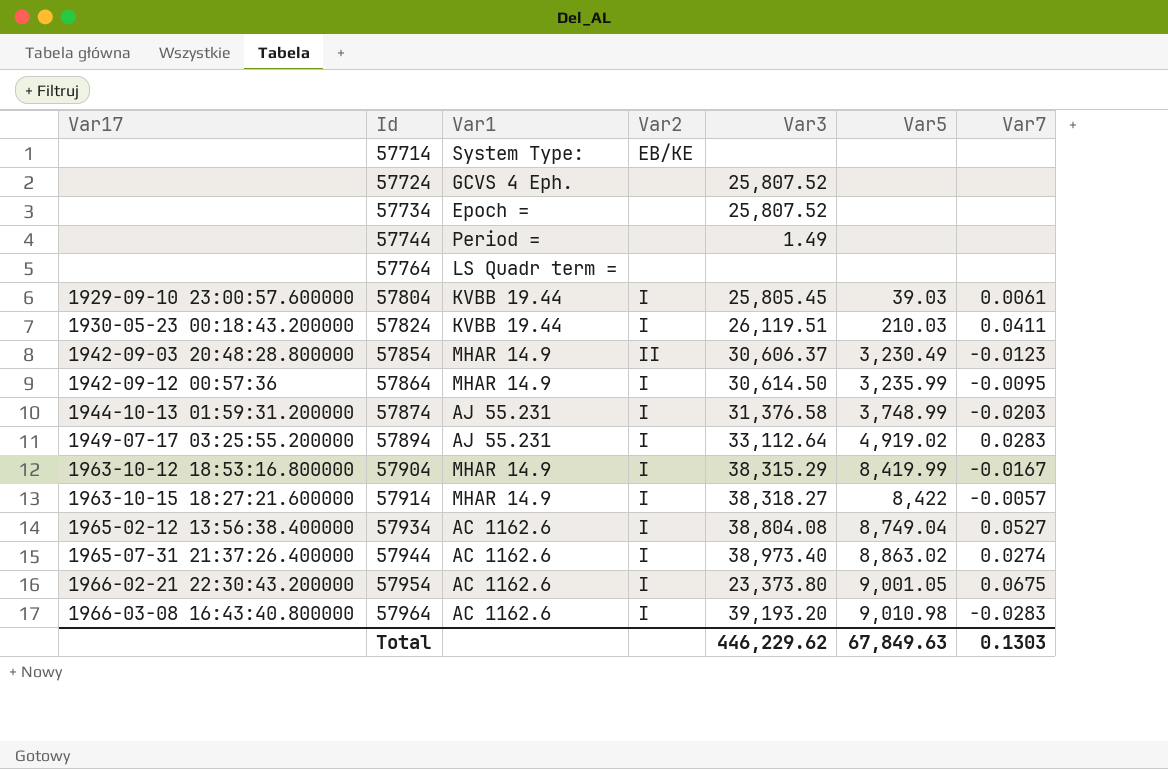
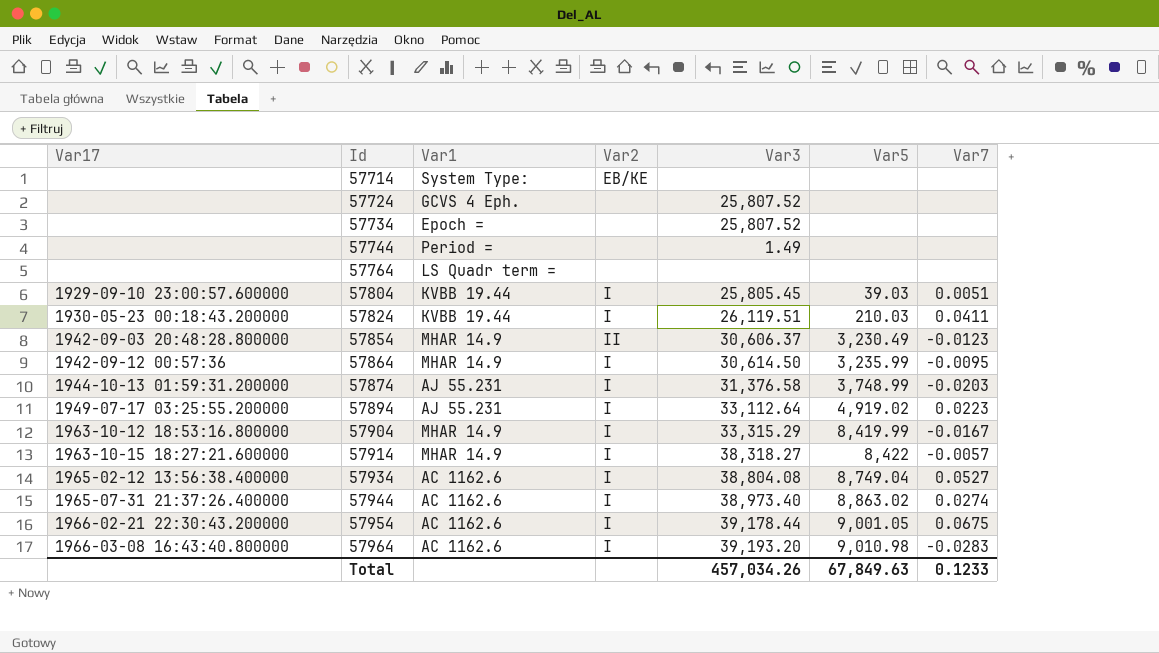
57804 | Var7: 0.0061 -> 0.0051
57894 | Var7: 0.0283 -> 0.0223
57904 | Var3: 38,315.29 -> 33,315.29
57954 | Var3: 23,373.80 -> 39,178.44
Total | Var3: 446,229.62 -> 457,034.26
Total | Var7: 0.1303 -> 0.1233

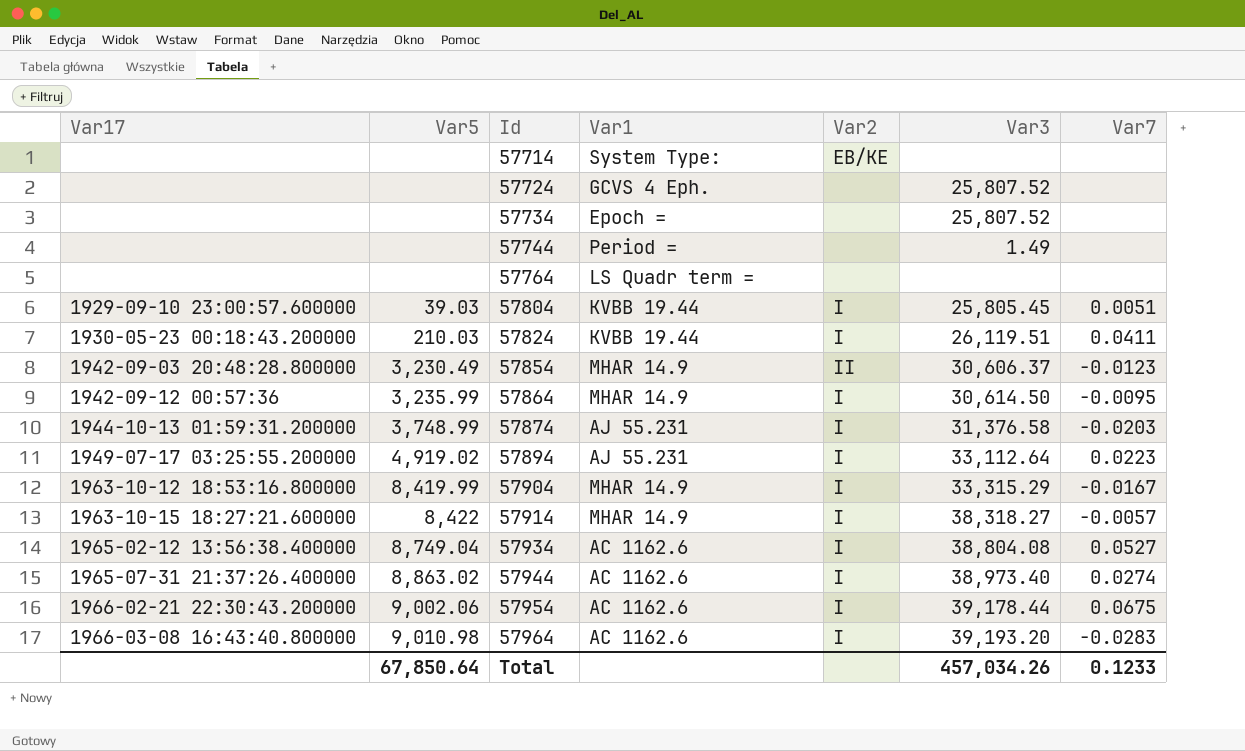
column Var5 | position: 6 -> 2
57954 | Var5: 9,001.05 -> 9,002.06
Total | Var5: 67,849.63 -> 67,850.64

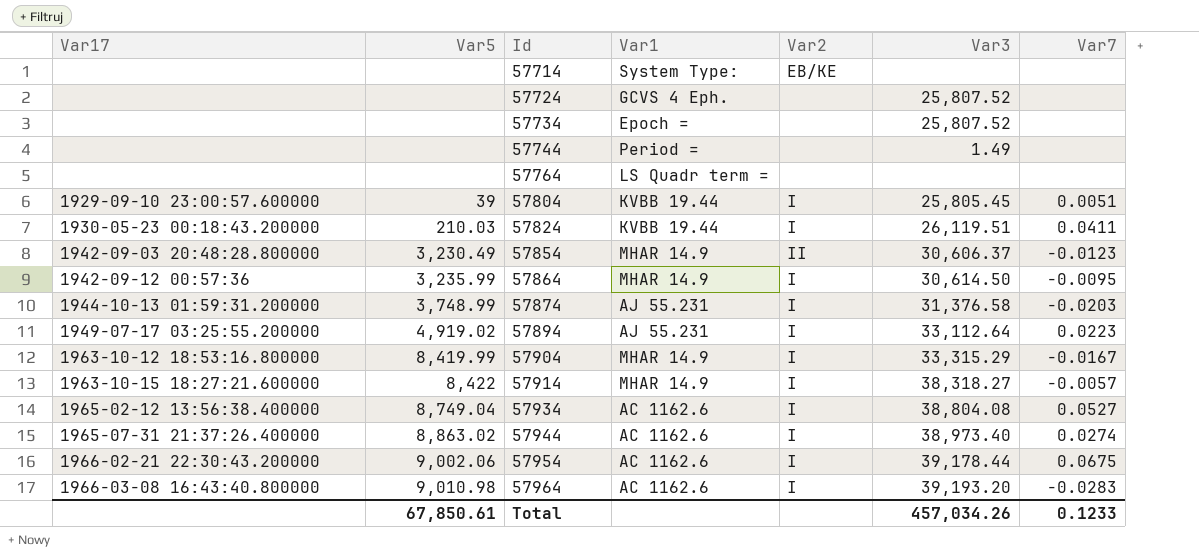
57804 | Var5: 39.03 -> 39
Total | Var5: 67,850.64 -> 67,850.61

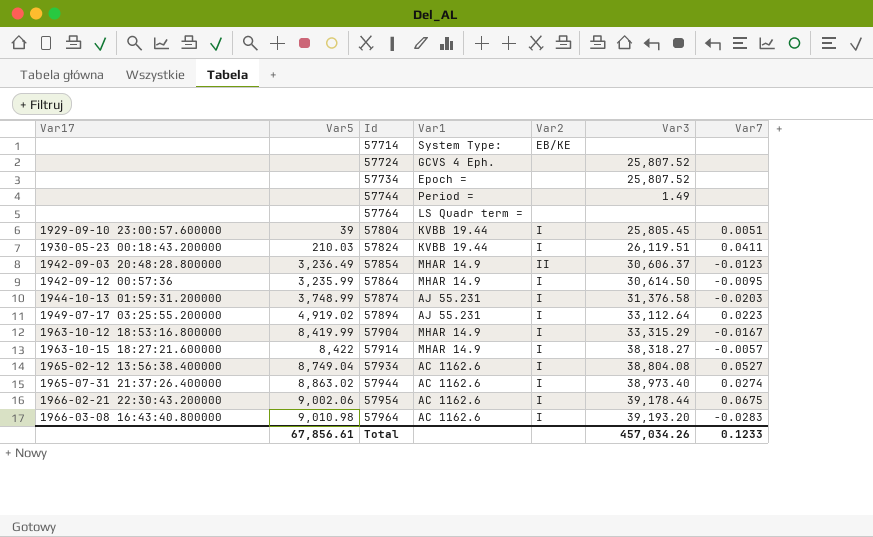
57854 | Var5: 3,230.49 -> 3,236.49
Total | Var5: 67,850.61 -> 67,856.61

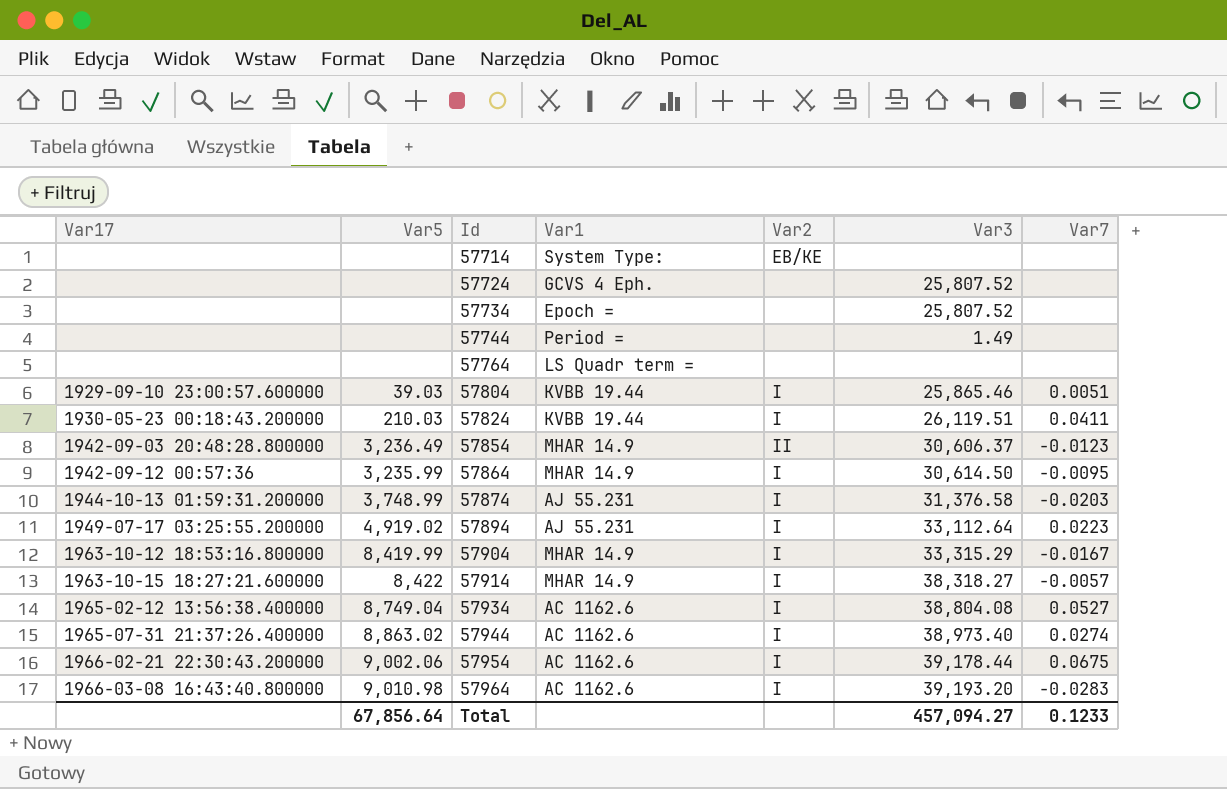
57804 | Var5: 39 -> 39.03
57804 | Var3: 25,805.45 -> 25,865.46
Total | Var5: 67,856.61 -> 67,856.64
Total | Var3: 457,034.26 -> 457,094.27

